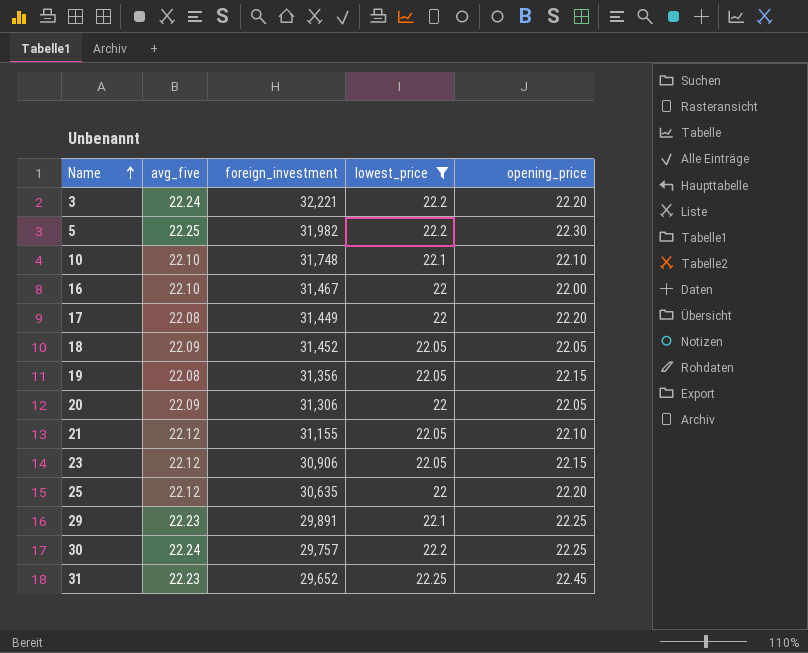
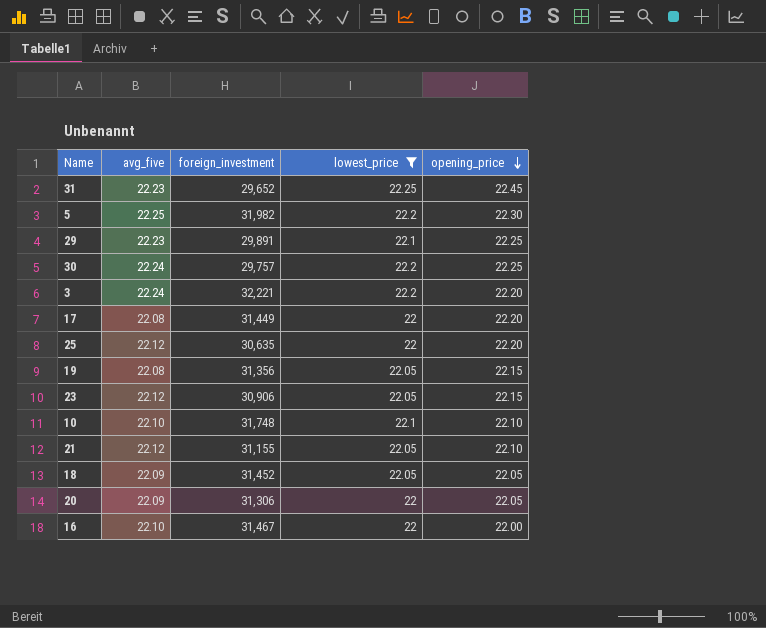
row order: Name ascending -> opening_price descending

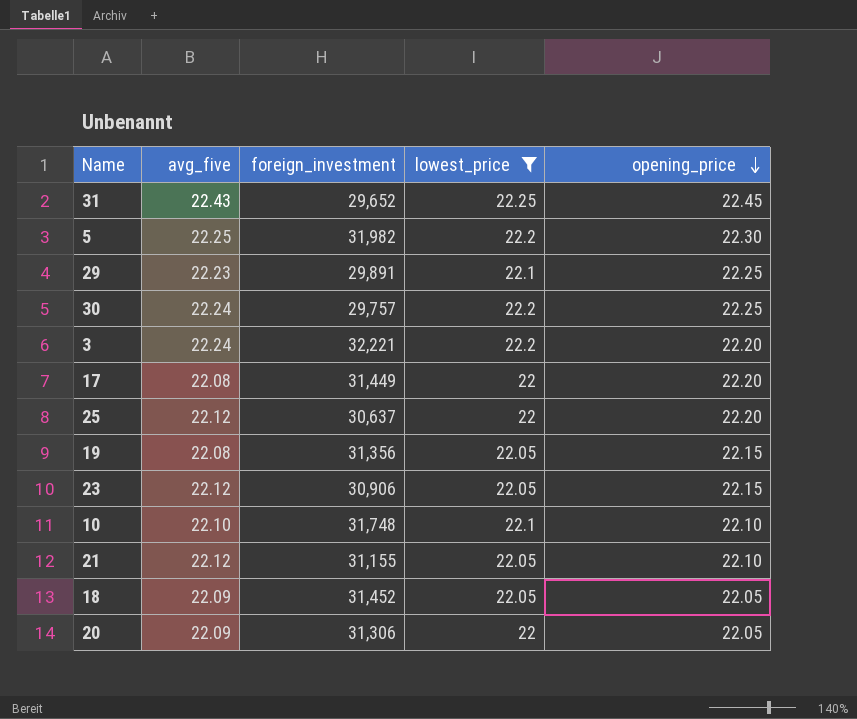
row 16: 22.10 | 31,467 | 22 | 22.00 -> none
31 | avg_five: 22.23 -> 22.43
25 | foreign_investment: 30,635 -> 30,637

